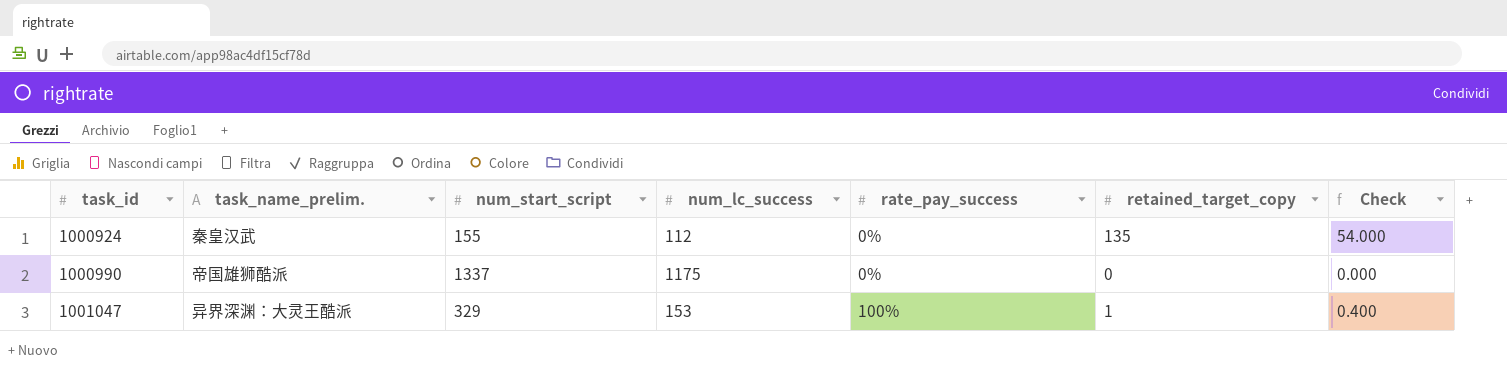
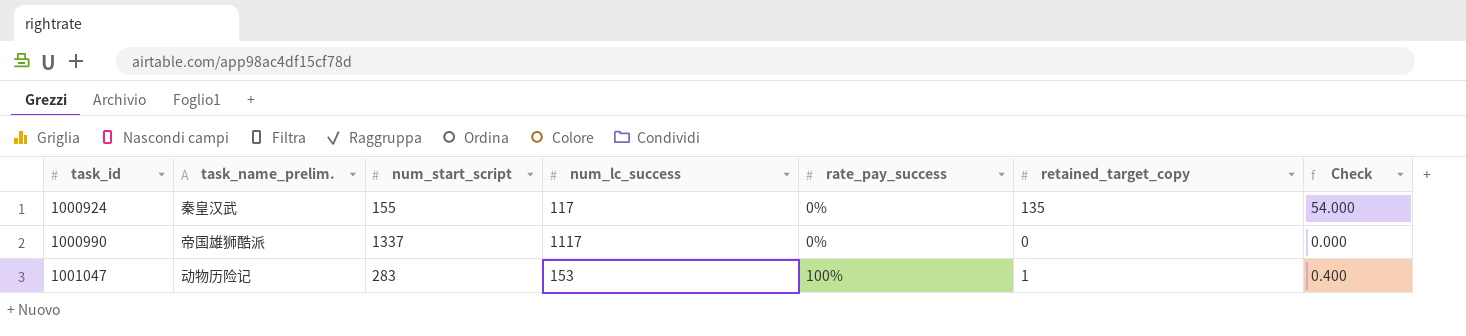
1000924 | num_lc_success: 112 -> 117
1000990 | num_lc_success: 1175 -> 1117
1001047 | task_name_prelim.: 异界深渊：大灵王酷派 -> 动物历险记
1001047 | num_start_script: 329 -> 283

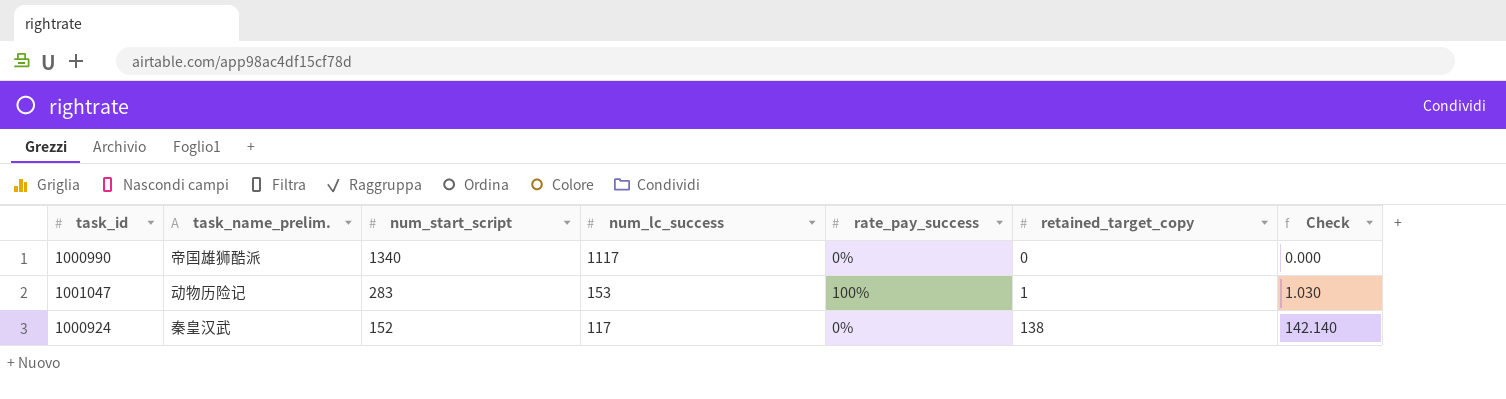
row order: task_id ascending -> num_start_script descending
column Check | formula: [retained_target_copy] * 0.4 -> [retained_target_copy] * 1.03
1000990 | num_start_script: 1337 -> 1340
1000924 | num_start_script: 155 -> 152
1000924 | retained_target_copy: 135 -> 138

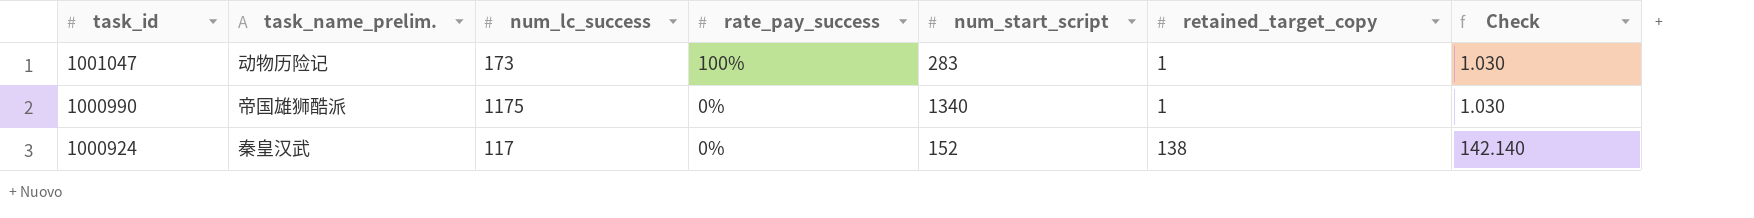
row order: num_start_script descending -> task_id descending
column num_start_script | position: 3 -> 5
1001047 | num_lc_success: 153 -> 173
1000990 | num_lc_success: 1117 -> 1175
1000990 | retained_target_copy: 0 -> 1
1000990 | Check: 0.000 -> 1.030

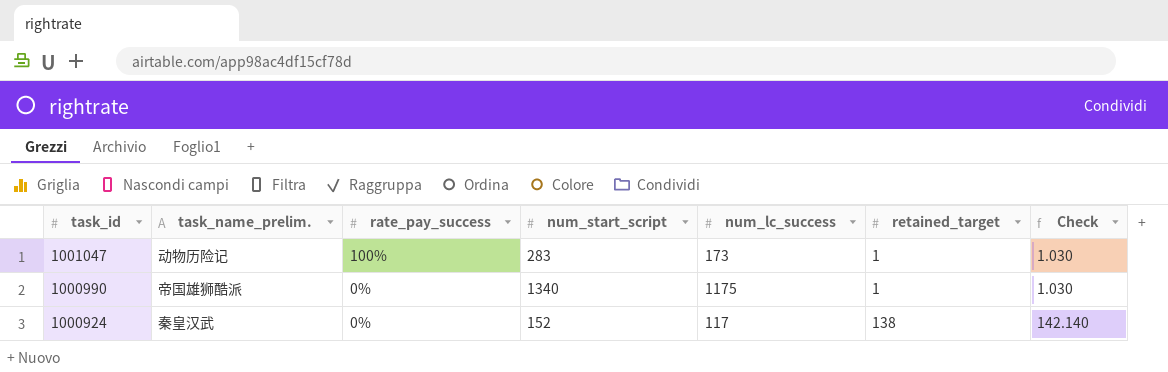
column num_lc_success | position: 3 -> 5
column name: retained_target_copy -> retained_target

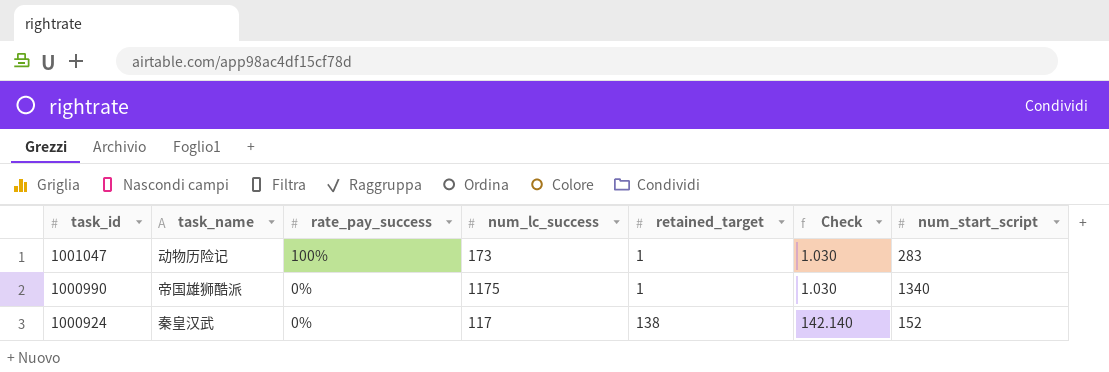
column name: task_name_prelim. -> task_name
column num_start_script | position: 4 -> 7

